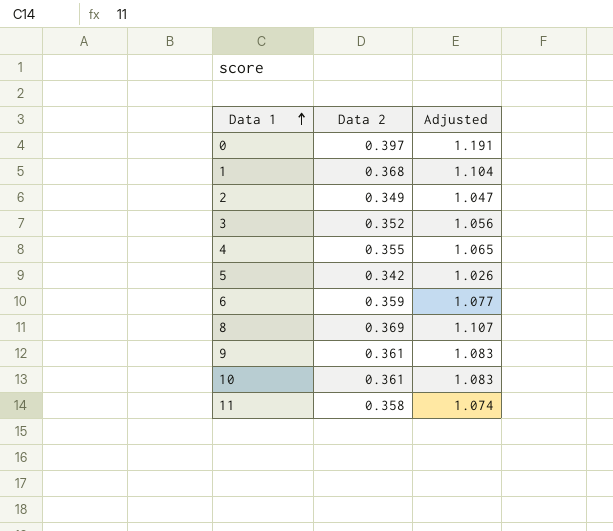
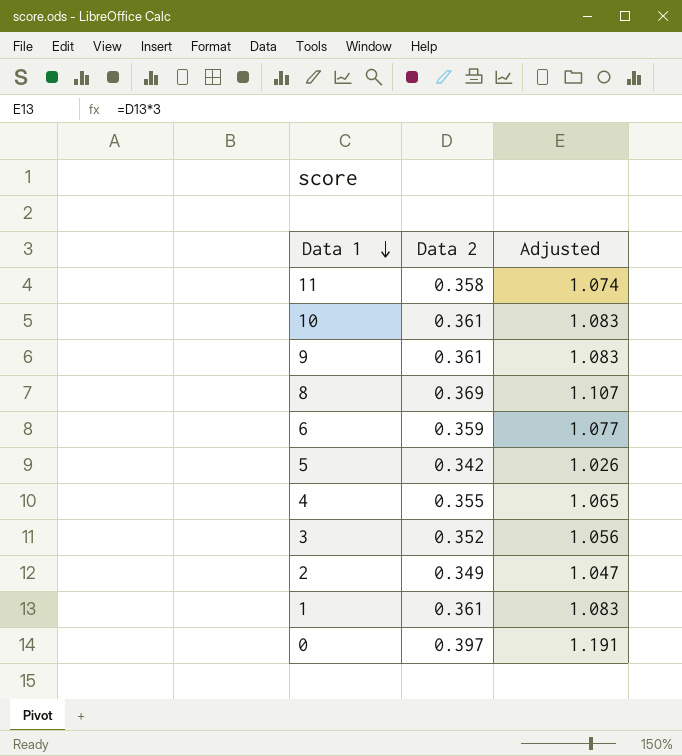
row order: Data 1 ascending -> Data 1 descending
1 | Data 2: 0.368 -> 0.361
1 | Adjusted: 1.104 -> 1.083

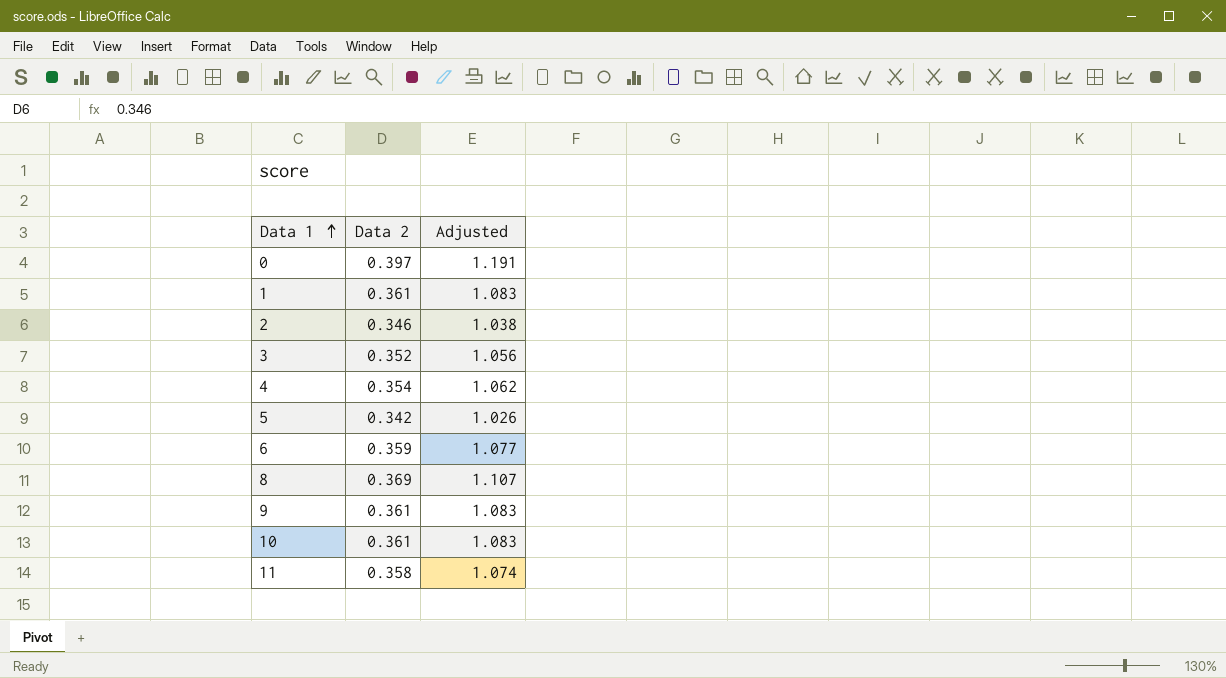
row order: Data 1 descending -> Data 1 ascending
2 | Data 2: 0.349 -> 0.346
2 | Adjusted: 1.047 -> 1.038
4 | Data 2: 0.355 -> 0.354
4 | Adjusted: 1.065 -> 1.062

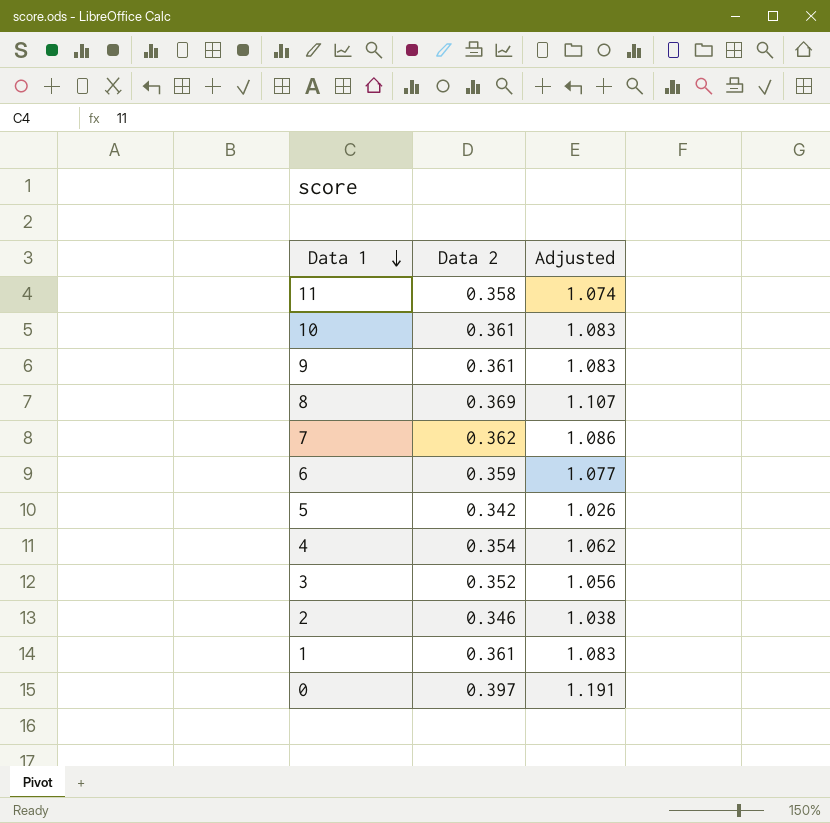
row order: Data 1 ascending -> Data 1 descending
row 7: none -> 0.362 | 1.086

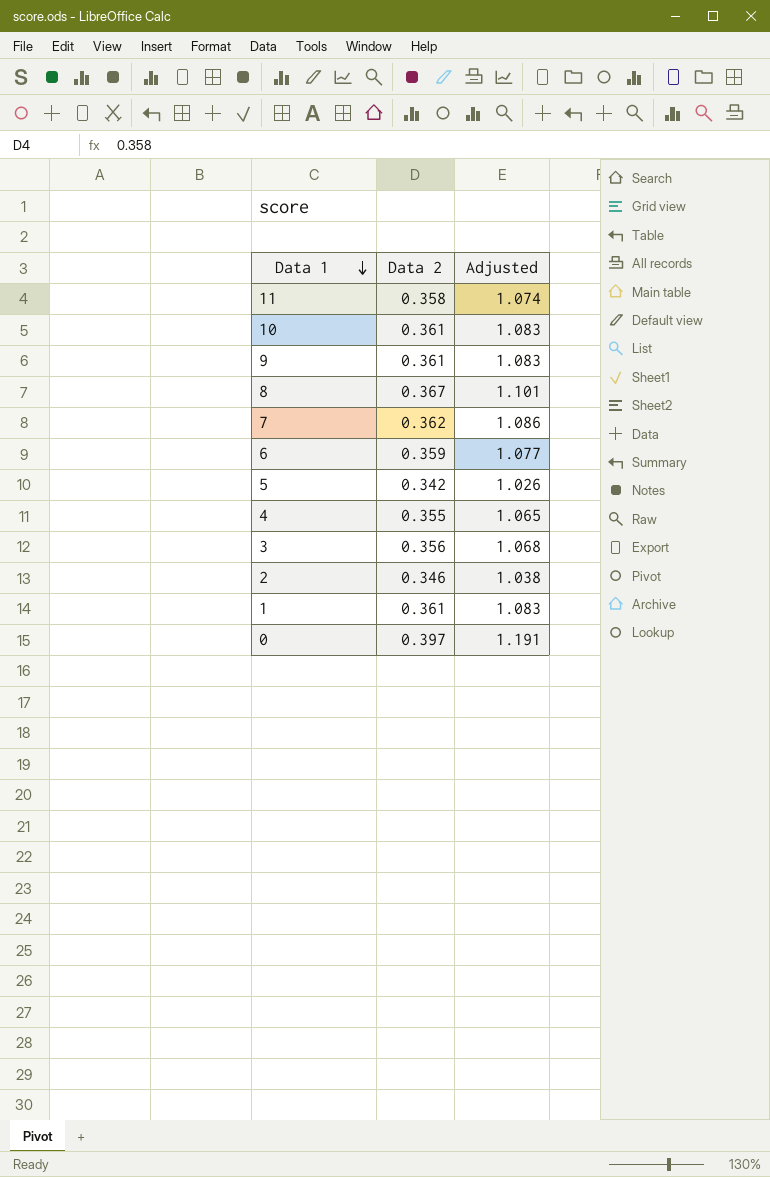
8 | Data 2: 0.369 -> 0.367
8 | Adjusted: 1.107 -> 1.101
4 | Data 2: 0.354 -> 0.355
4 | Adjusted: 1.062 -> 1.065
3 | Data 2: 0.352 -> 0.356
3 | Adjusted: 1.056 -> 1.068

